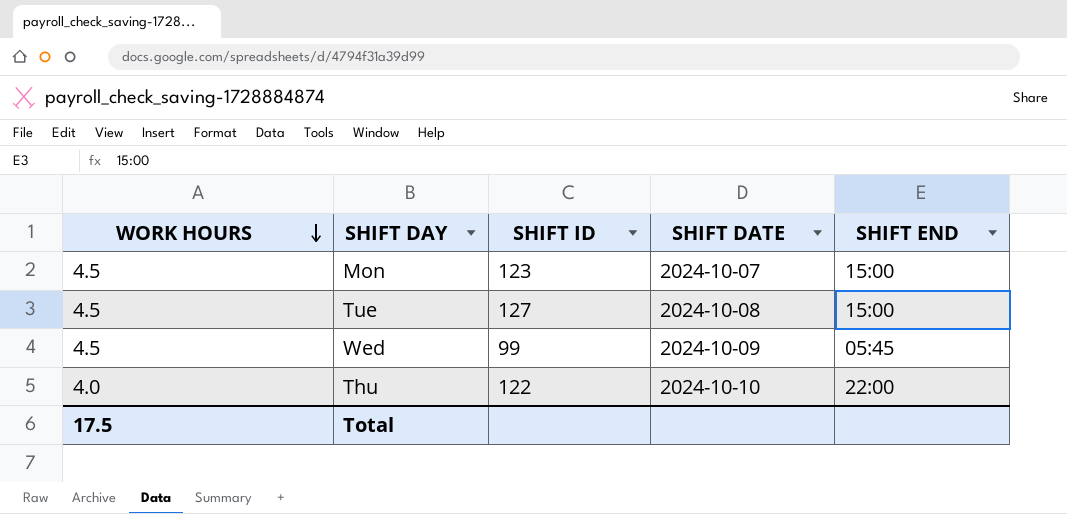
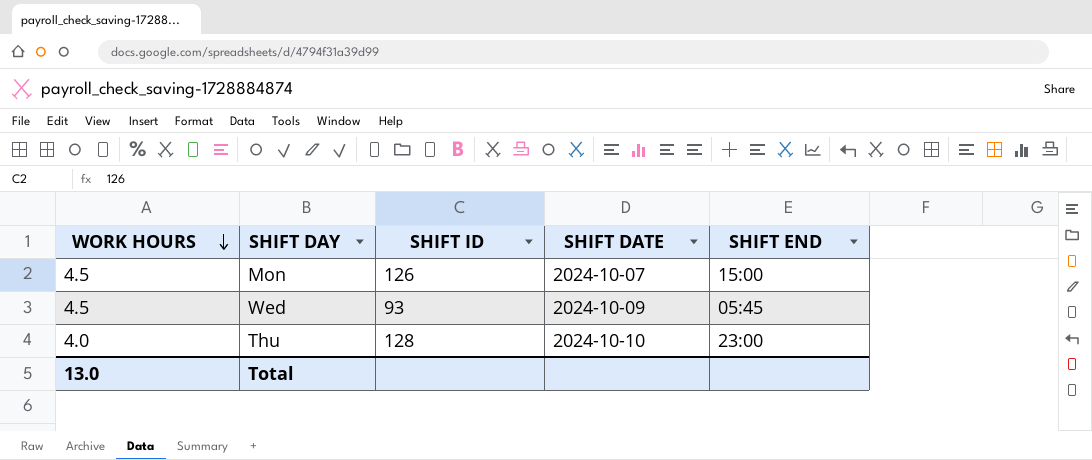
row Tue: 4.5 | 127 | 2024-10-08 | 15:00 -> none
Mon | SHIFT ID: 123 -> 126
Wed | SHIFT ID: 99 -> 93
Thu | SHIFT ID: 122 -> 128
Thu | SHIFT END: 22:00 -> 23:00
Total | WORK HOURS: 17.5 -> 13.0

